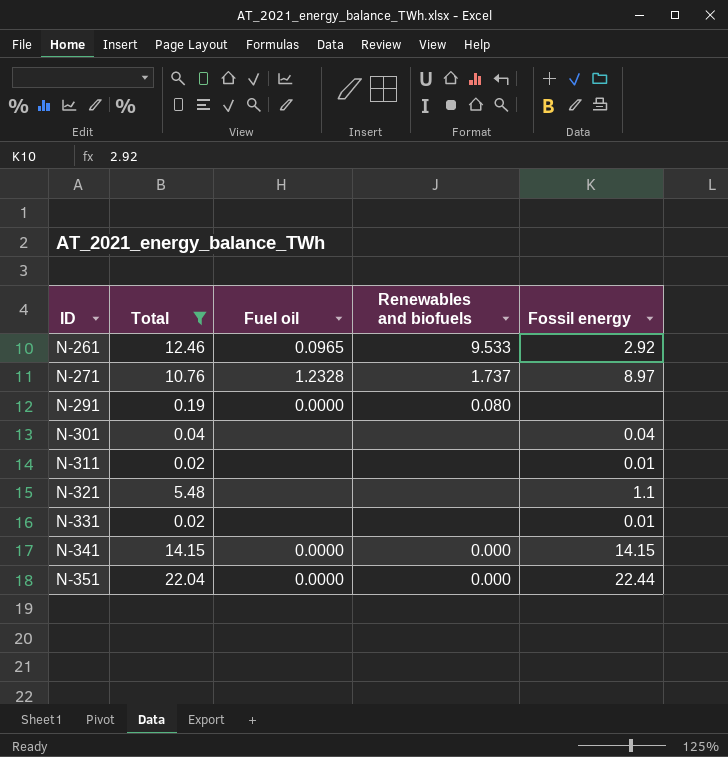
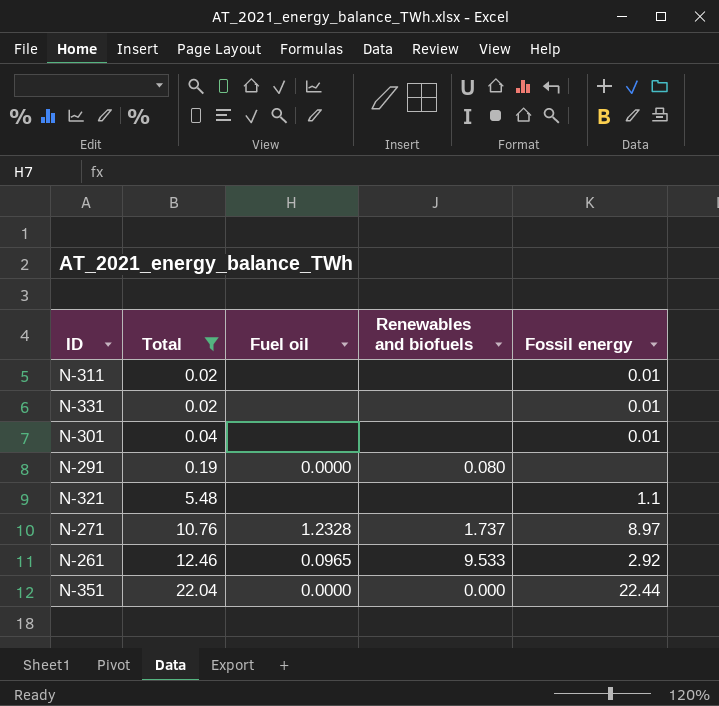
row order: ID ascending -> Total ascending
row N-341: 14.15 | 0.0000 | 0.000 | 14.15 -> none
N-301 | Fossil energy: 0.04 -> 0.01

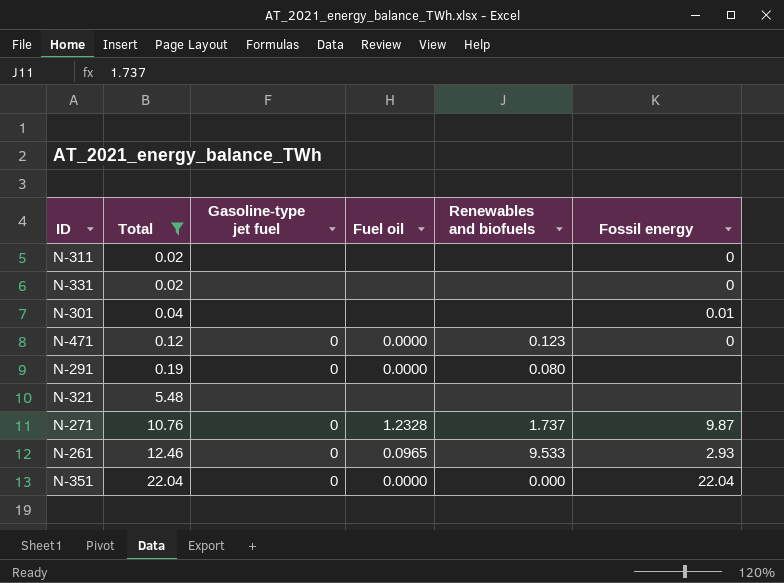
column Gasoline-type jet fuel | position: none -> 3
N-311 | Fossil energy: 0.01 -> 0
N-331 | Fossil energy: 0.01 -> 0
row N-471: none -> 0.12 | 0 | 0.0000 | 0.123 | 0
N-321 | Fossil energy: 1.1 -> none
N-271 | Fossil energy: 8.97 -> 9.87
N-261 | Fossil energy: 2.92 -> 2.93
N-351 | Fossil energy: 22.44 -> 22.04

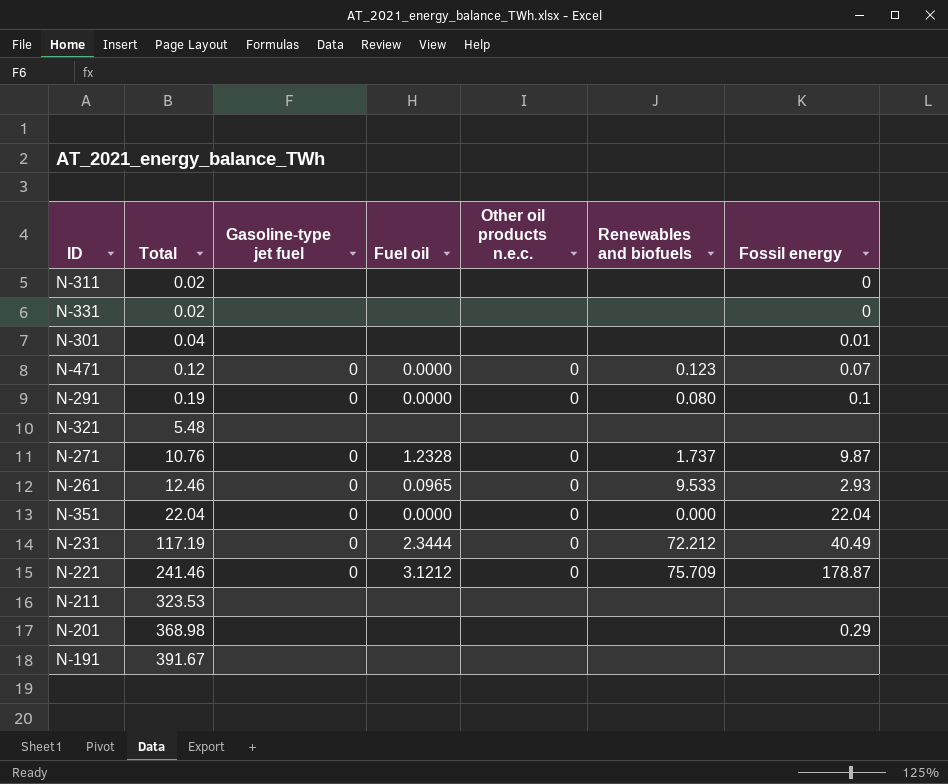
filter: Total <= 22.04 -> none
column Other oil products n.e.c. | position: none -> 5
N-471 | Fossil energy: 0 -> 0.07
N-291 | Fossil energy: none -> 0.1

